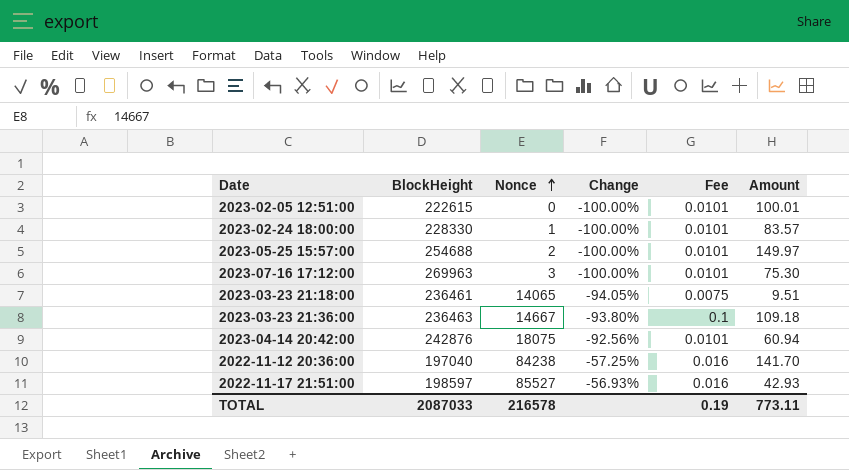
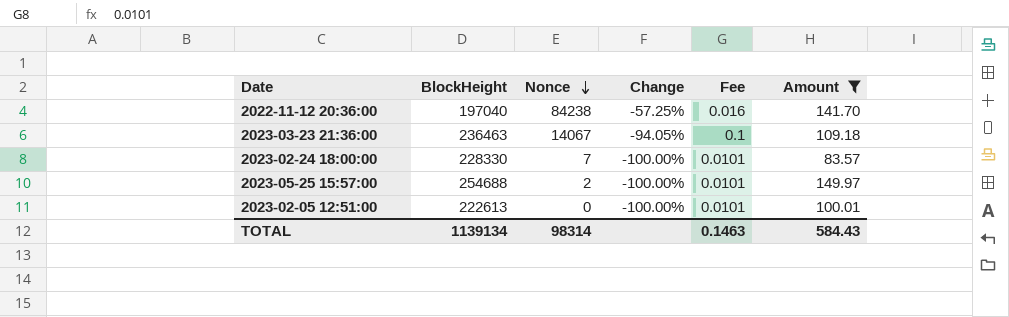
filter: none -> Amount >= 83.57
row order: Nonce ascending -> Nonce descending
2023-03-23 21:36:00 | Nonce: 14667 -> 14067
2023-03-23 21:36:00 | Change: -93.80% -> -94.05%
2023-02-24 18:00:00 | Nonce: 1 -> 7
2023-02-05 12:51:00 | BlockHeight: 222615 -> 222613
TOTAL | BlockHeight: 2087033 -> 1139134
TOTAL | Nonce: 216578 -> 98314
TOTAL | Fee: 0.19 -> 0.1463
TOTAL | Amount: 773.11 -> 584.43

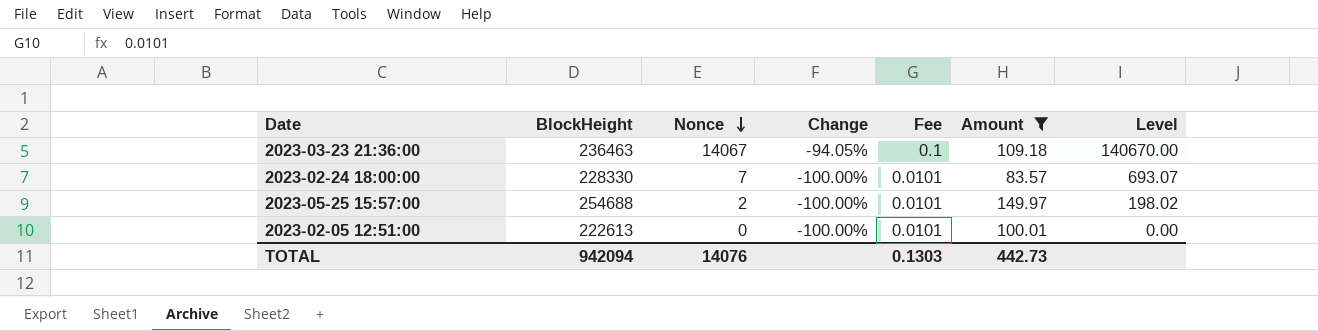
column Level | formula: none -> [Nonce] / [Fee]
row 2022-11-12 20:36:00: 197040 | 84238 | -57.25% | 0.016 | 141.70 -> none
TOTAL | BlockHeight: 1139134 -> 942094
TOTAL | Nonce: 98314 -> 14076
TOTAL | Fee: 0.1463 -> 0.1303
TOTAL | Amount: 584.43 -> 442.73

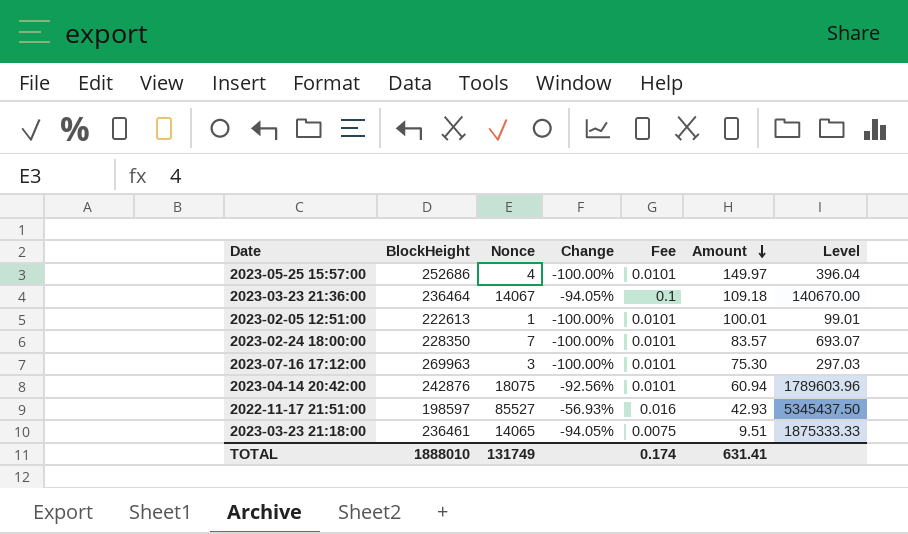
filter: Amount >= 83.57 -> none
row order: Nonce descending -> Amount descending
2023-05-25 15:57:00 | BlockHeight: 254688 -> 252686
2023-05-25 15:57:00 | Nonce: 2 -> 4
2023-05-25 15:57:00 | Level: 198.02 -> 396.04
2023-03-23 21:36:00 | BlockHeight: 236463 -> 236464
2023-02-05 12:51:00 | Nonce: 0 -> 1
2023-02-05 12:51:00 | Level: 0.00 -> 99.01
2023-02-24 18:00:00 | BlockHeight: 228330 -> 228350
TOTAL | BlockHeight: 942094 -> 1888010
TOTAL | Nonce: 14076 -> 131749
TOTAL | Fee: 0.1303 -> 0.174
TOTAL | Amount: 442.73 -> 631.41

